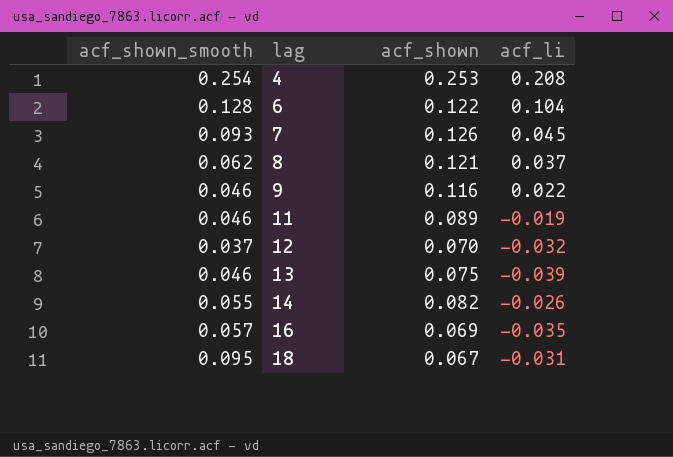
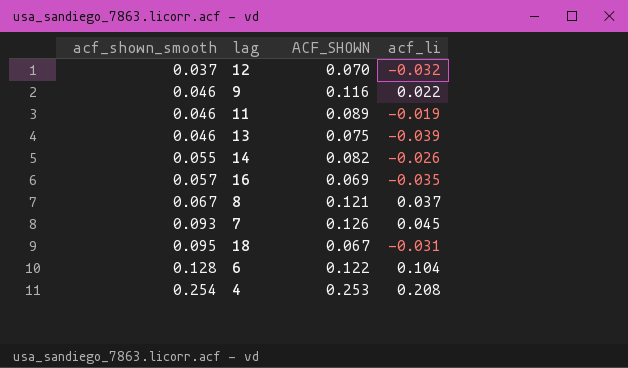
row order: lag ascending -> acf_shown_smooth ascending
column name: acf_shown -> ACF_SHOWN
8 | acf_shown_smooth: 0.062 -> 0.067

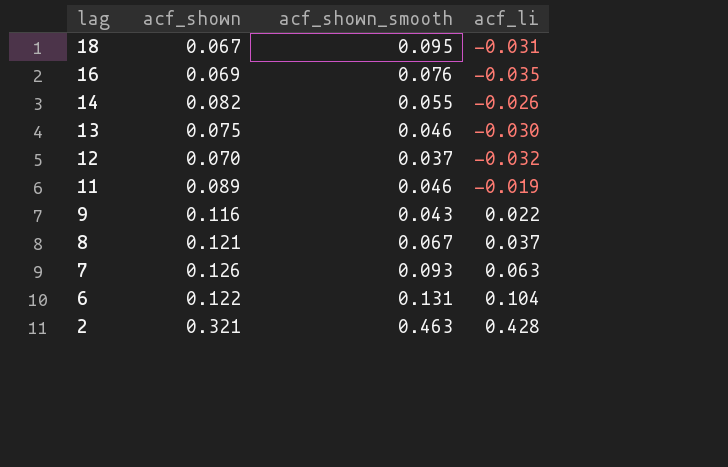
row order: acf_shown_smooth ascending -> lag descending
column name: ACF_SHOWN -> acf_shown
column acf_shown_smooth | position: 1 -> 3
row 4: 0.254 | 0.253 | 0.208 -> none
16 | acf_shown_smooth: 0.057 -> 0.076
13 | acf_li: -0.039 -> -0.030
9 | acf_shown_smooth: 0.046 -> 0.043
7 | acf_li: 0.045 -> 0.063
6 | acf_shown_smooth: 0.128 -> 0.131
row 2: none -> 0.321 | 0.463 | 0.428

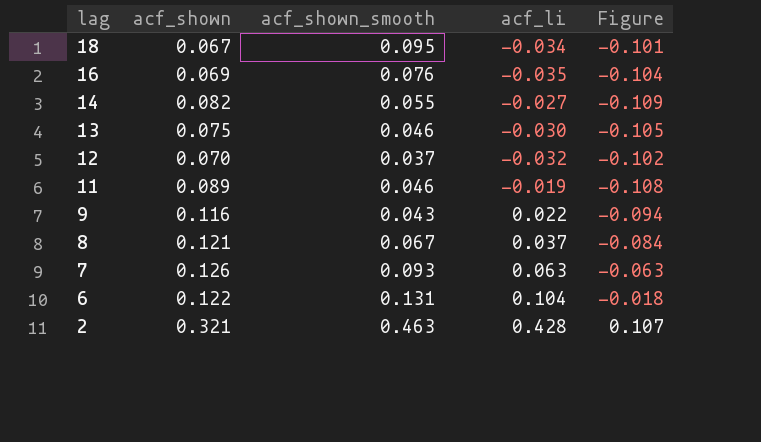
column Figure | formula: none -> [acf_li] - [acf_shown]
18 | acf_li: -0.031 -> -0.034
14 | acf_li: -0.026 -> -0.027

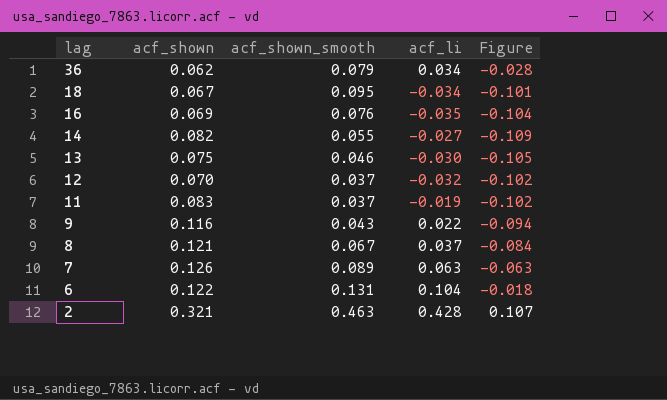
row 36: none -> 0.062 | 0.079 | 0.034 | -0.028
11 | acf_shown: 0.089 -> 0.083
11 | acf_shown_smooth: 0.046 -> 0.037
11 | Figure: -0.108 -> -0.102
7 | acf_shown_smooth: 0.093 -> 0.089

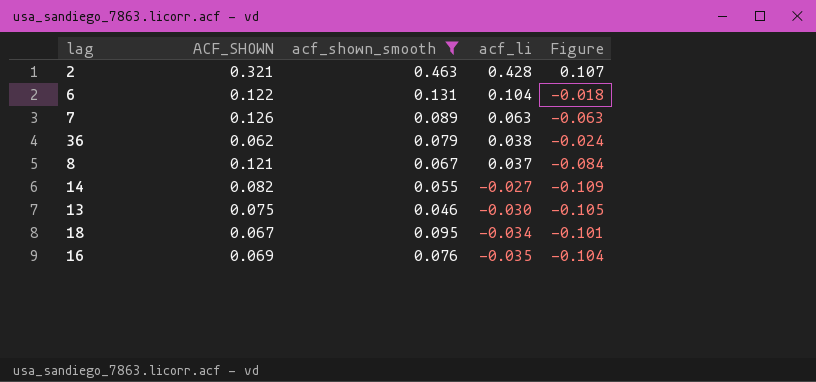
filter: none -> acf_shown_smooth >= 0.046
row order: lag descending -> acf_li descending
column name: acf_shown -> ACF_SHOWN
36 | acf_li: 0.034 -> 0.038
36 | Figure: -0.028 -> -0.024

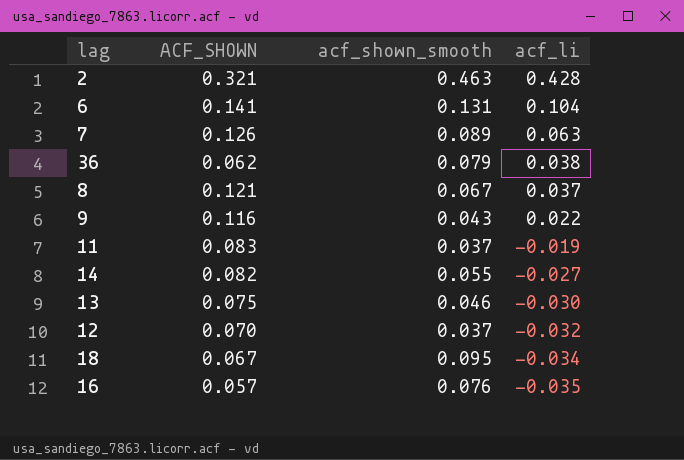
filter: acf_shown_smooth >= 0.046 -> none
column Figure | formula: [acf_li] - [ACF_SHOWN] -> none
6 | ACF_SHOWN: 0.122 -> 0.141
16 | ACF_SHOWN: 0.069 -> 0.057

